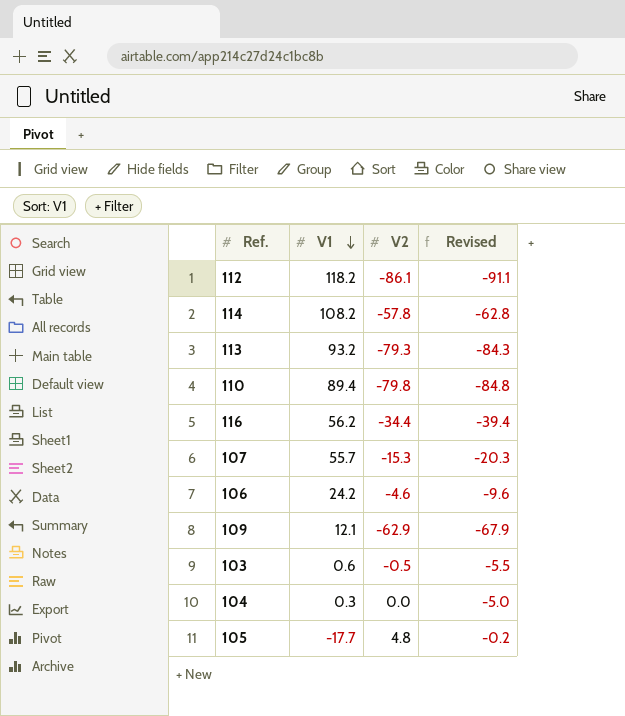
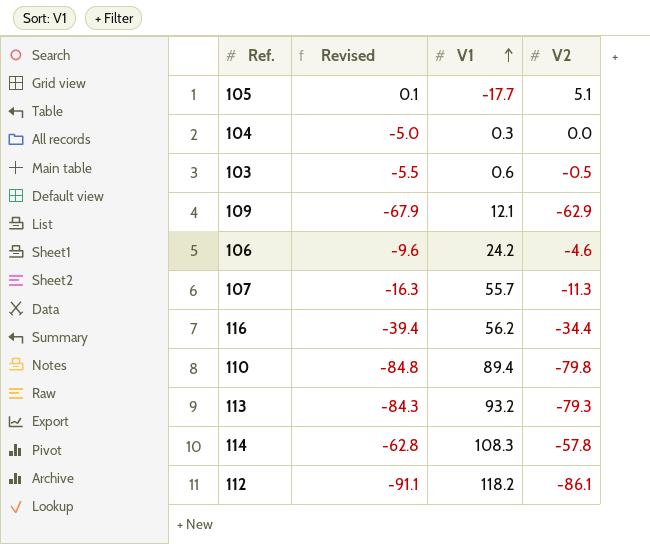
row order: V1 descending -> V1 ascending
column Revised | position: 4 -> 2
105 | Revised: -0.2 -> 0.1
105 | V2: 4.8 -> 5.1
107 | Revised: -20.3 -> -16.3
107 | V2: -15.3 -> -11.3
114 | V1: 108.2 -> 108.3

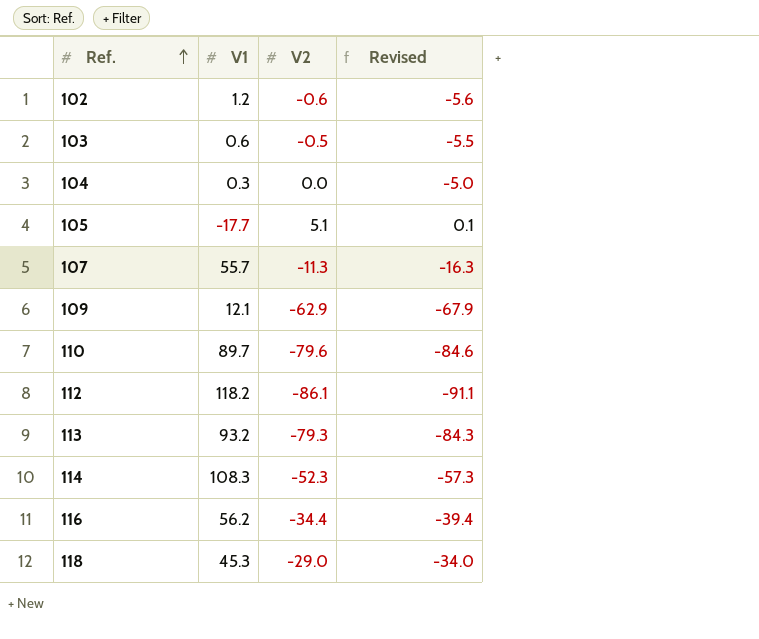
row order: V1 ascending -> Ref. ascending
column Revised | position: 2 -> 4
row 106: -9.6 | 24.2 | -4.6 -> none
row 102: none -> 1.2 | -0.6 | -5.6
110 | V1: 89.4 -> 89.7
110 | V2: -79.8 -> -79.6
110 | Revised: -84.8 -> -84.6
114 | V2: -57.8 -> -52.3
114 | Revised: -62.8 -> -57.3
row 118: none -> 45.3 | -29.0 | -34.0

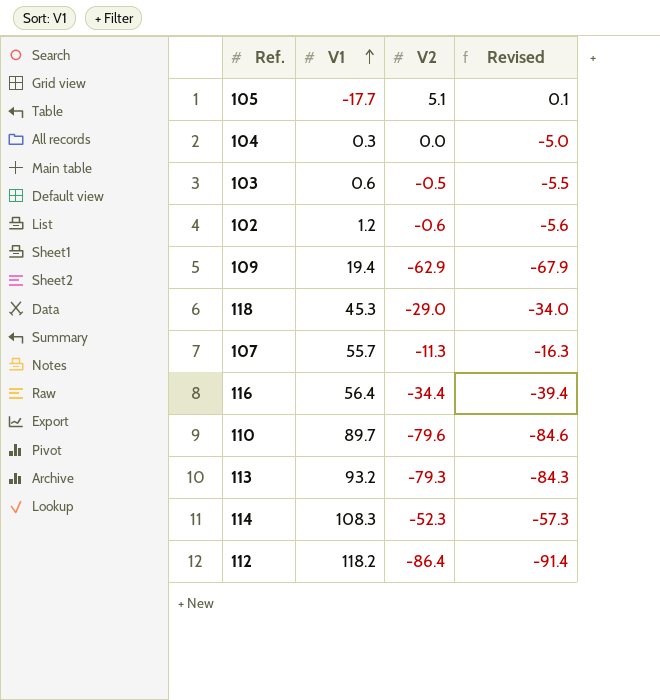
row order: Ref. ascending -> V1 ascending
109 | V1: 12.1 -> 19.4
116 | V1: 56.2 -> 56.4
112 | V2: -86.1 -> -86.4
112 | Revised: -91.1 -> -91.4

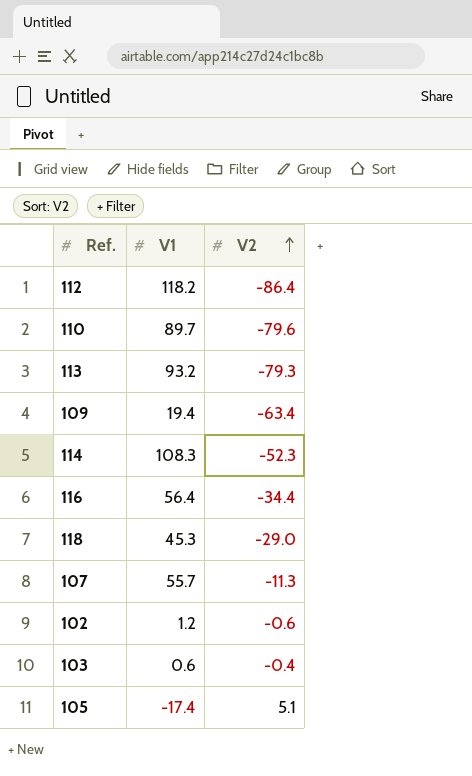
row order: V1 ascending -> V2 ascending
column Revised | formula: [V2] - 5 -> none
row 104: 0.3 | 0.0 | -5.0 -> none
109 | V2: -62.9 -> -63.4
103 | V2: -0.5 -> -0.4
105 | V1: -17.7 -> -17.4

